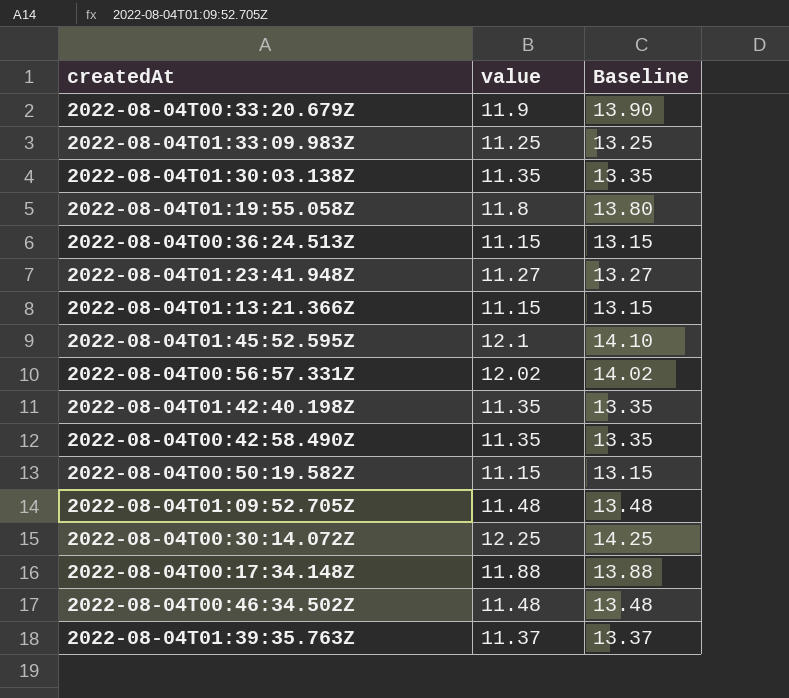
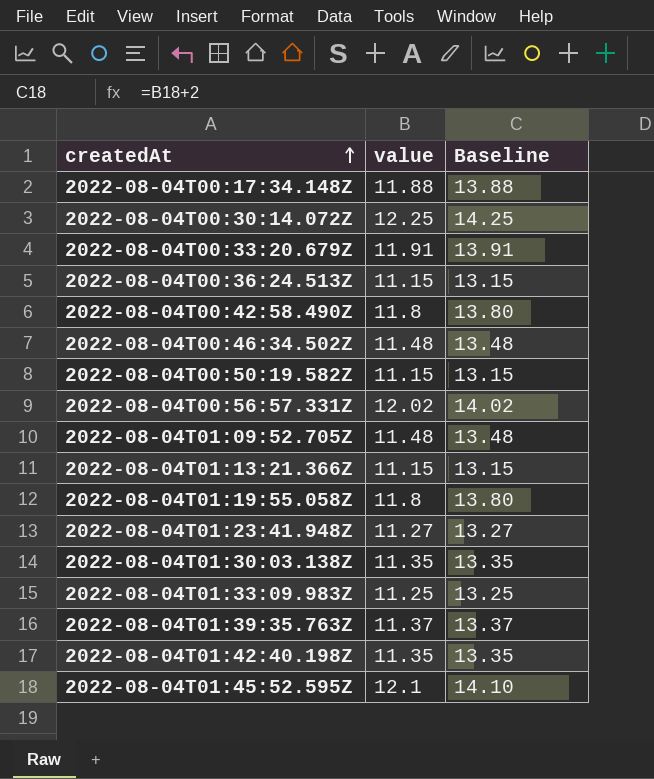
row order: none -> createdAt ascending
2022-08-04T00:33:20.679Z | value: 11.9 -> 11.91
2022-08-04T00:33:20.679Z | Baseline: 13.90 -> 13.91
2022-08-04T00:42:58.490Z | value: 11.35 -> 11.8
2022-08-04T00:42:58.490Z | Baseline: 13.35 -> 13.80

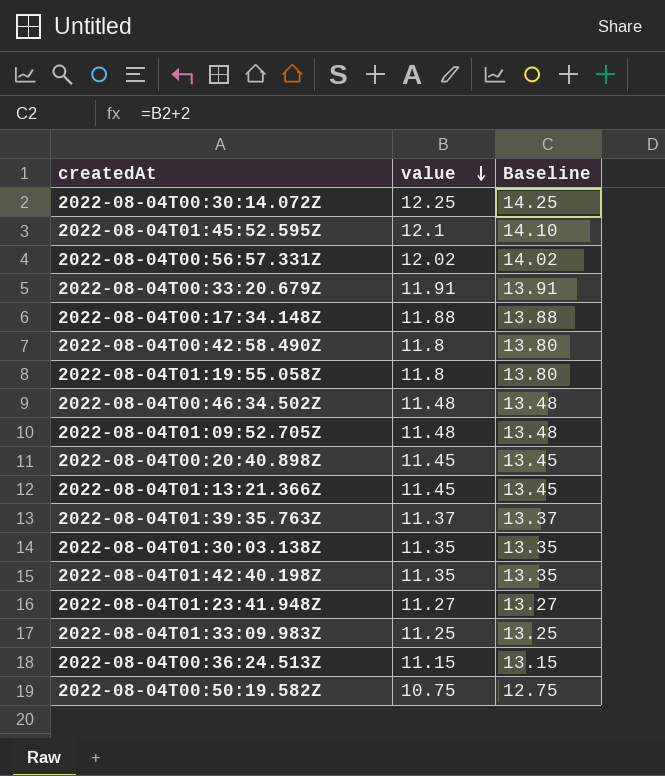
row order: createdAt ascending -> value descending
row 2022-08-04T00:20:40.898Z: none -> 11.45 | 13.45
2022-08-04T01:13:21.366Z | value: 11.15 -> 11.45
2022-08-04T01:13:21.366Z | Baseline: 13.15 -> 13.45
2022-08-04T00:50:19.582Z | value: 11.15 -> 10.75
2022-08-04T00:50:19.582Z | Baseline: 13.15 -> 12.75

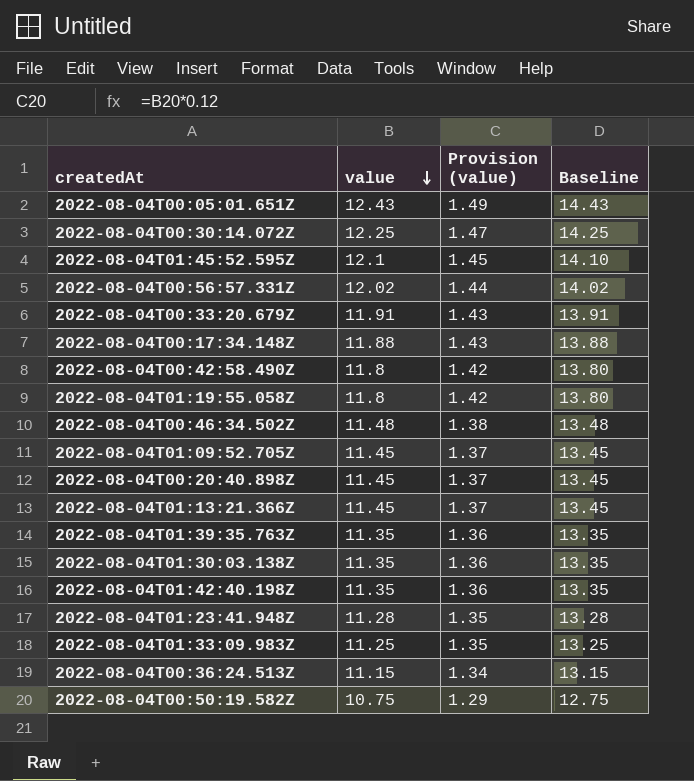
column Provision (value) | formula: none -> [value] * 0.12
row 2022-08-04T00:05:01.651Z: none -> 12.43 | 1.49 | 14.43
2022-08-04T01:09:52.705Z | value: 11.48 -> 11.45
2022-08-04T01:09:52.705Z | Baseline: 13.48 -> 13.45
2022-08-04T01:39:35.763Z | value: 11.37 -> 11.35
2022-08-04T01:39:35.763Z | Baseline: 13.37 -> 13.35
2022-08-04T01:23:41.948Z | value: 11.27 -> 11.28
2022-08-04T01:23:41.948Z | Baseline: 13.27 -> 13.28

